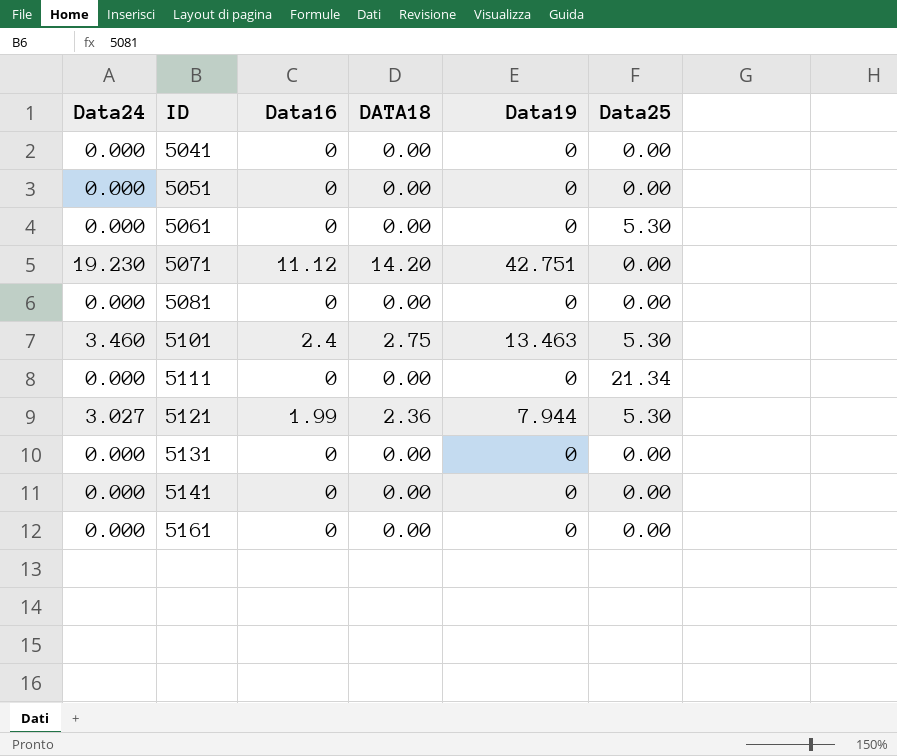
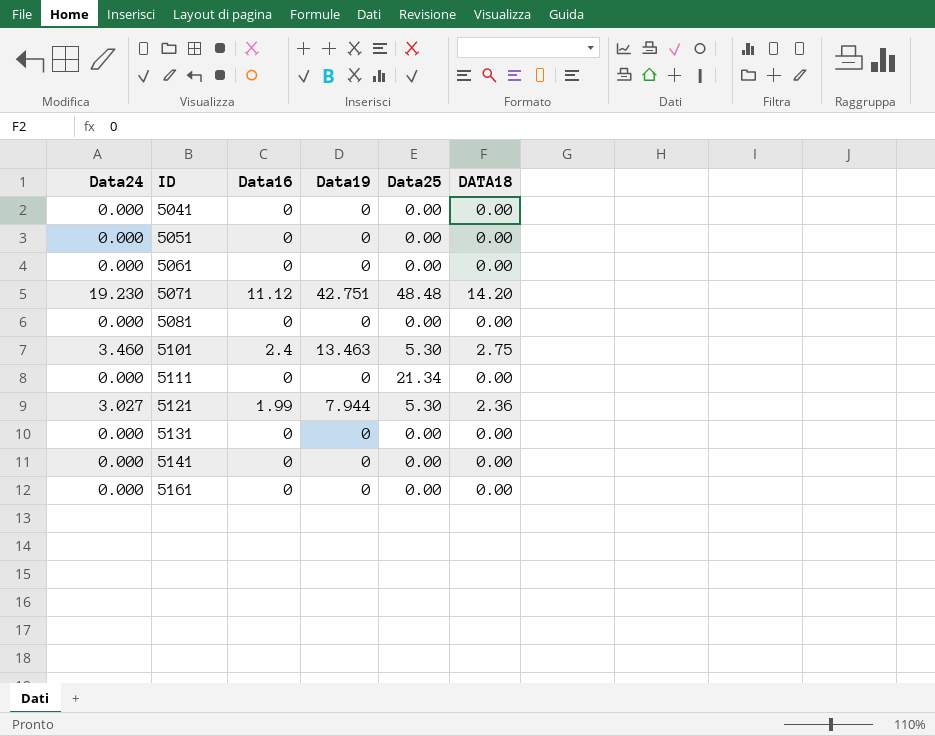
column DATA18 | position: 4 -> 6
5061 | Data25: 5.30 -> 0.00
5071 | Data25: 0.00 -> 48.48

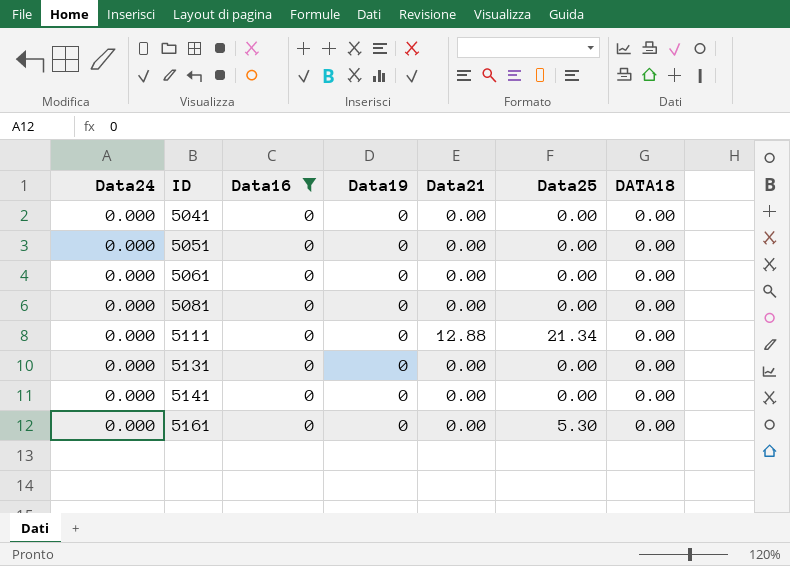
filter: none -> Data16 = 0
column Data21 | position: none -> 5
5161 | Data25: 0.00 -> 5.30

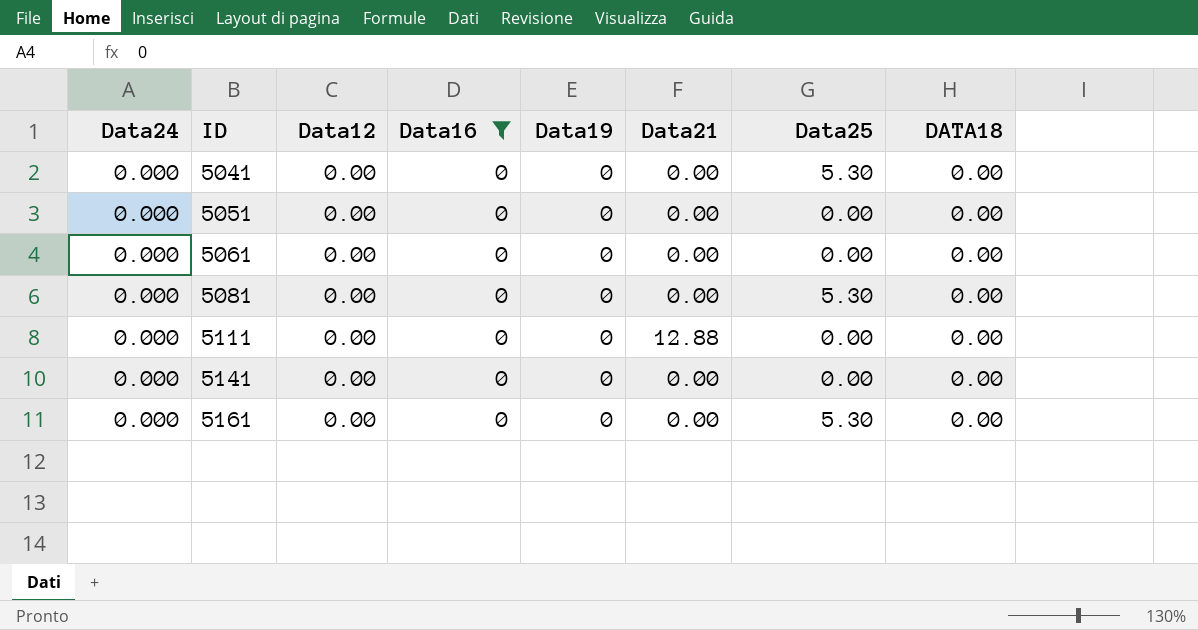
column Data12 | position: none -> 3
row 5131: 0.000 | 0 | 0 | 0.00 | 0.00 | 0.00 -> none
5041 | Data25: 0.00 -> 5.30
5081 | Data25: 0.00 -> 5.30
5111 | Data25: 21.34 -> 0.00

